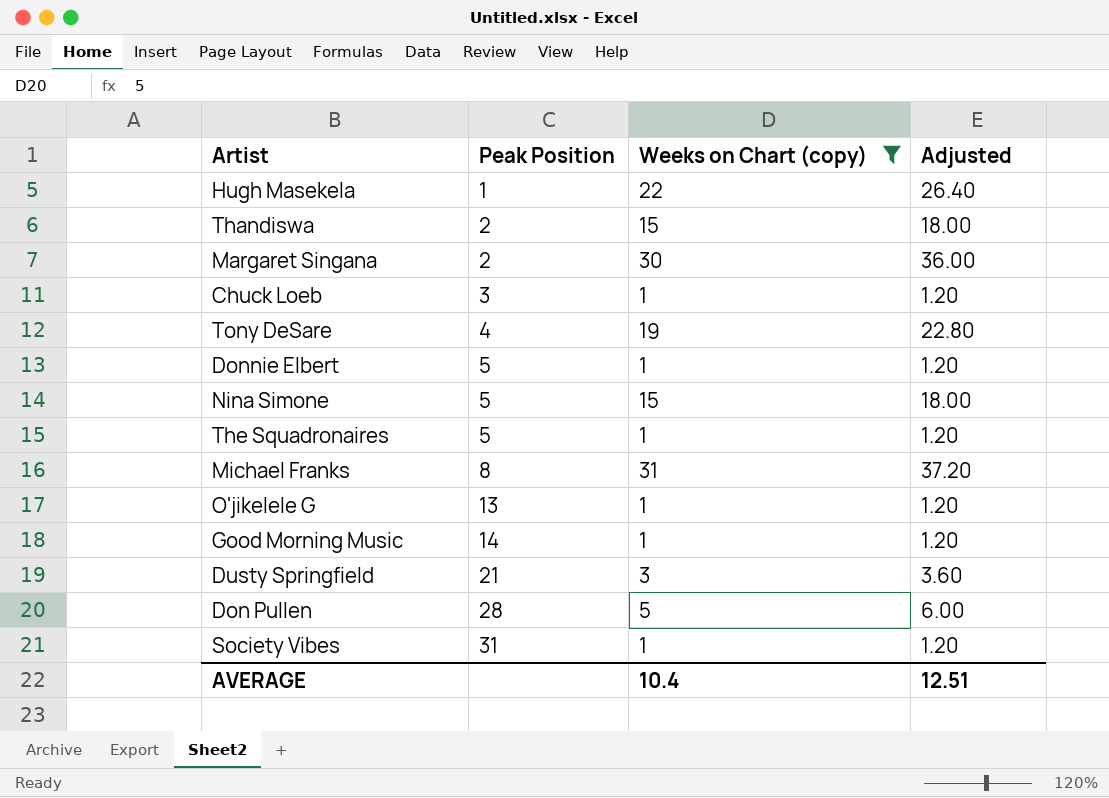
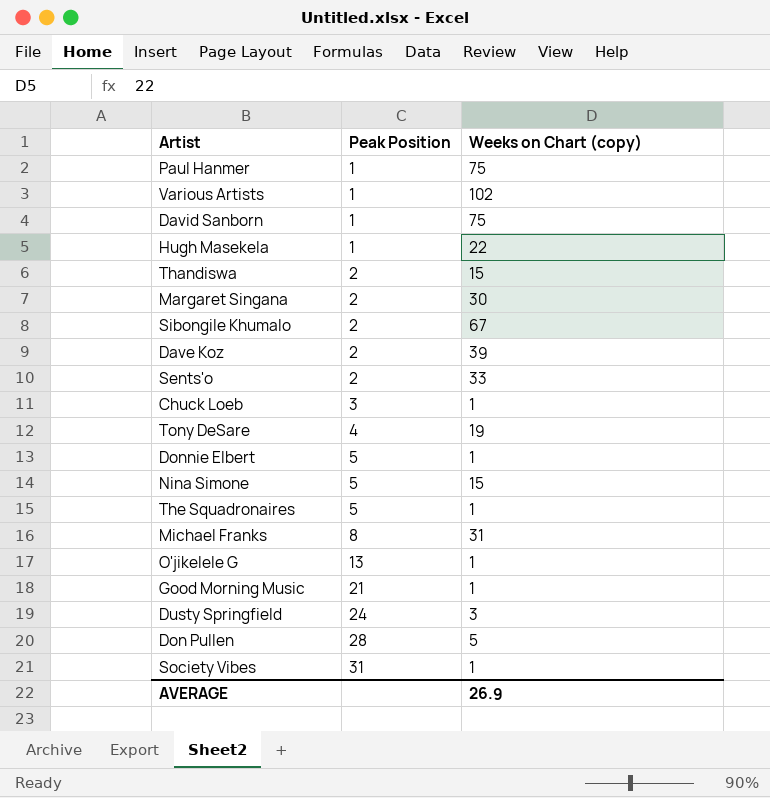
filter: Weeks on Chart (copy) <= 31 -> none
column Adjusted | formula: [Weeks on Chart (copy)] * 1.2 -> none
Good Morning Music | Peak Position: 14 -> 21
Dusty Springfield | Peak Position: 21 -> 24
AVERAGE | Weeks on Chart (copy): 10.4 -> 26.9

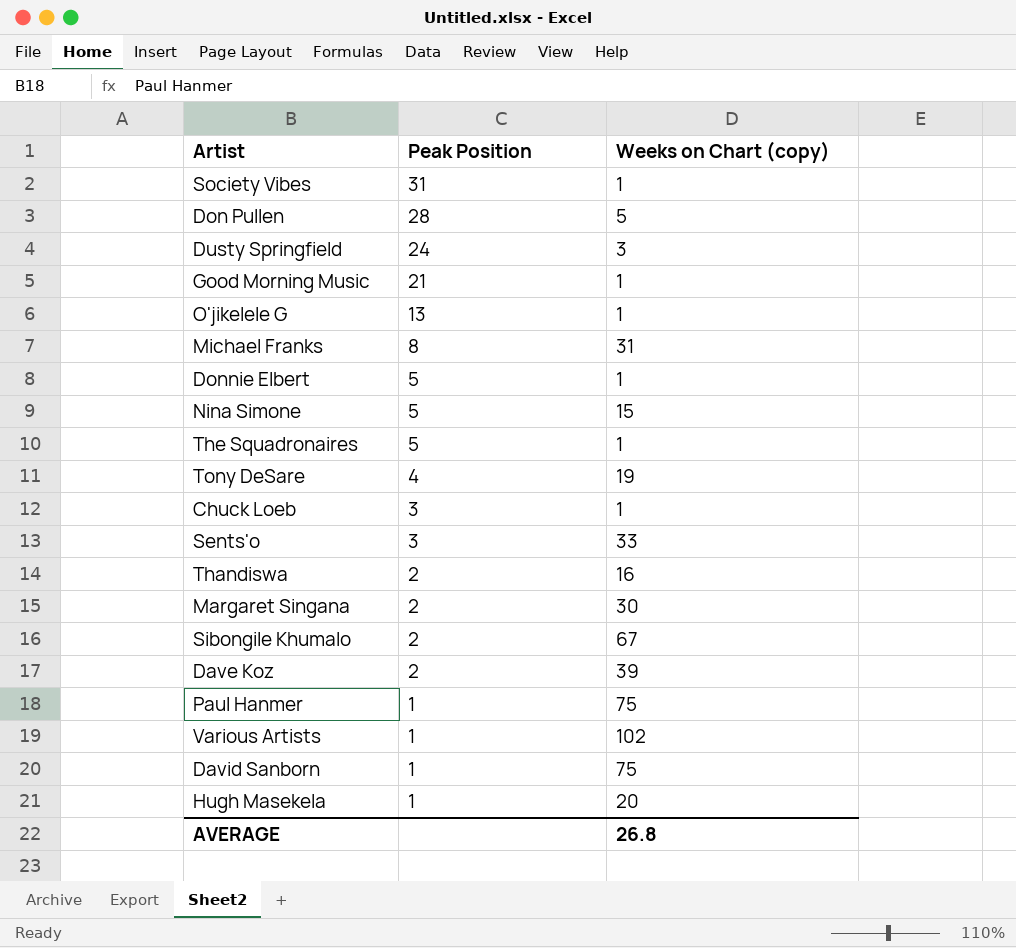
row order: Peak Position ascending -> Peak Position descending
Sents'o | Peak Position: 2 -> 3
Thandiswa | Weeks on Chart (copy): 15 -> 16
Hugh Masekela | Weeks on Chart (copy): 22 -> 20
AVERAGE | Weeks on Chart (copy): 26.9 -> 26.8

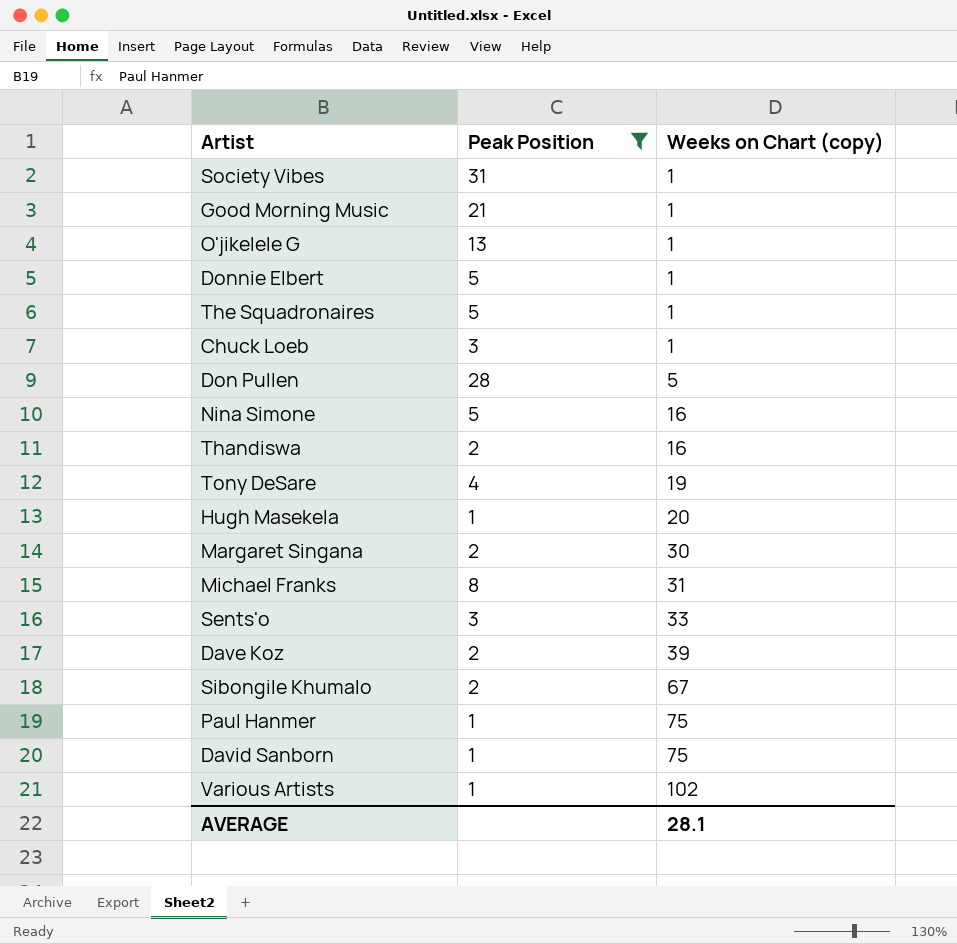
filter: none -> Peak Position != 24
row order: Peak Position descending -> Weeks on Chart (copy) ascending
Nina Simone | Weeks on Chart (copy): 15 -> 16
AVERAGE | Weeks on Chart (copy): 26.8 -> 28.1

